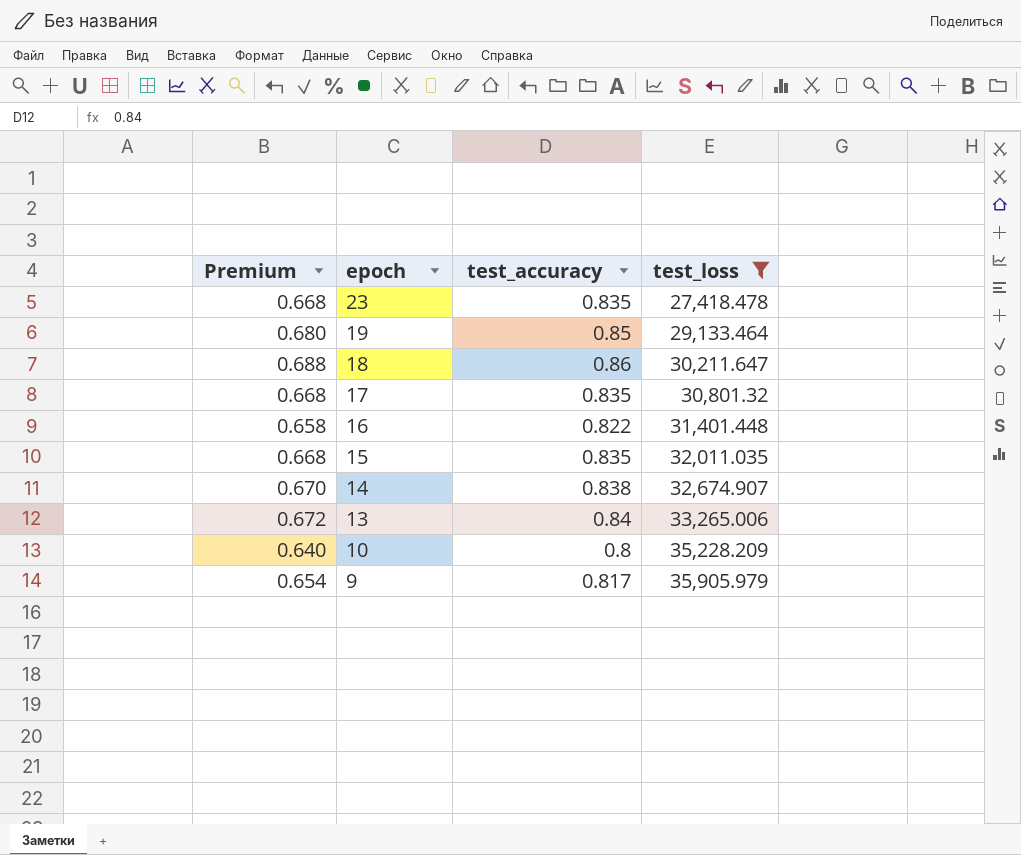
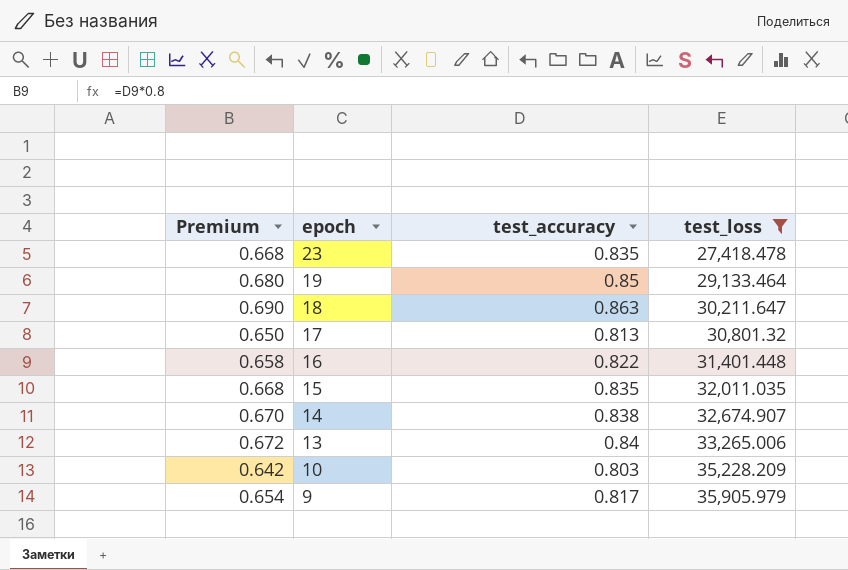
18 | Premium: 0.688 -> 0.690
18 | test_accuracy: 0.86 -> 0.863
17 | Premium: 0.668 -> 0.650
17 | test_accuracy: 0.835 -> 0.813
10 | Premium: 0.640 -> 0.642
10 | test_accuracy: 0.8 -> 0.803

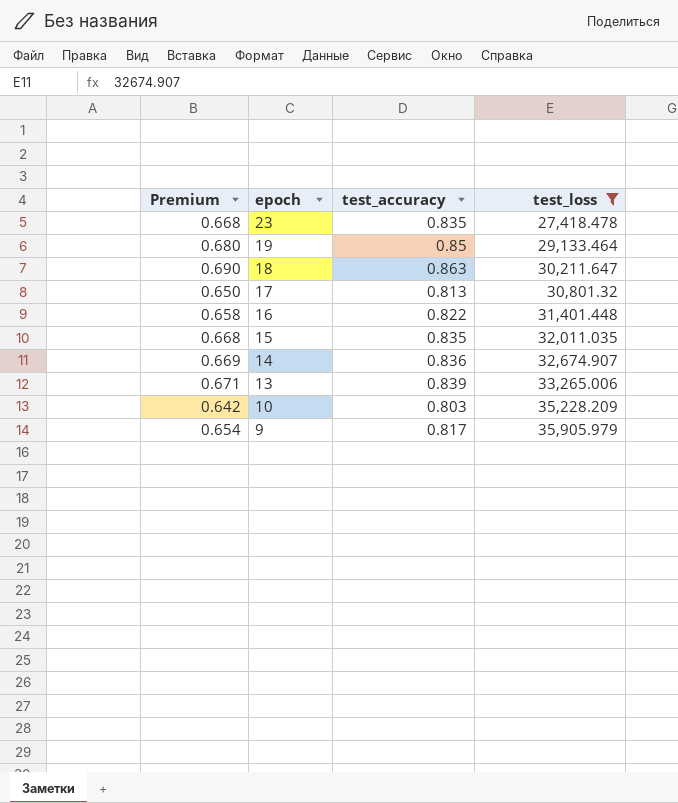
14 | Premium: 0.670 -> 0.669
14 | test_accuracy: 0.838 -> 0.836
13 | Premium: 0.672 -> 0.671
13 | test_accuracy: 0.84 -> 0.839

